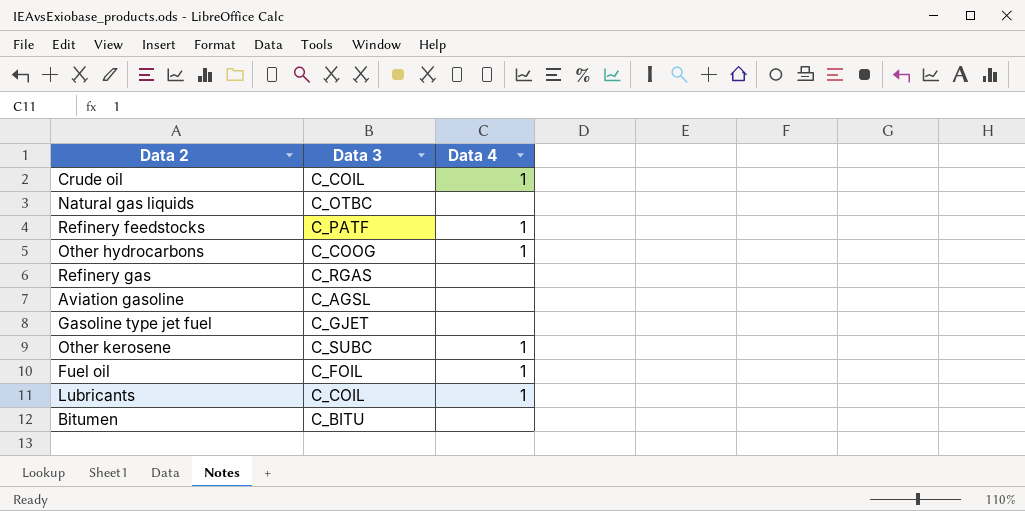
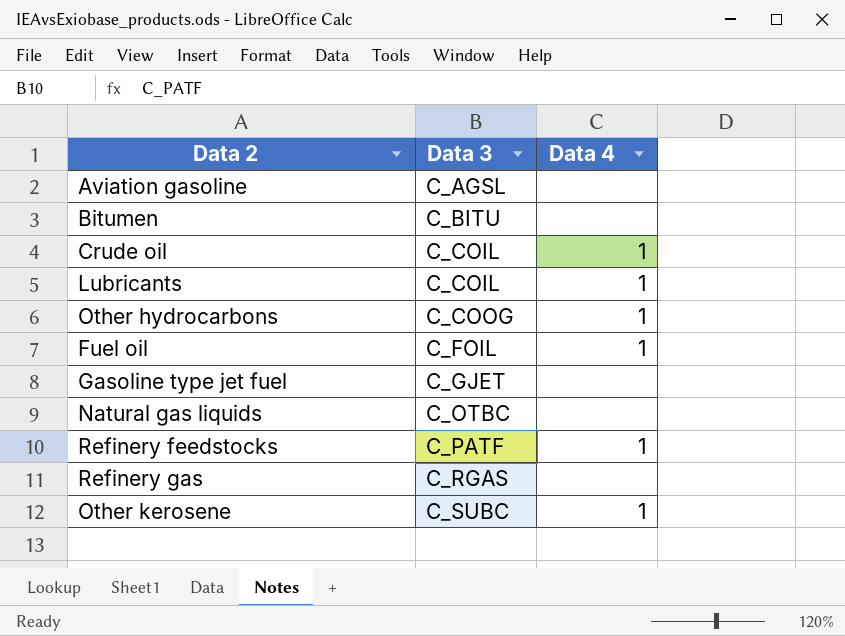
row order: none -> Data 3 ascending

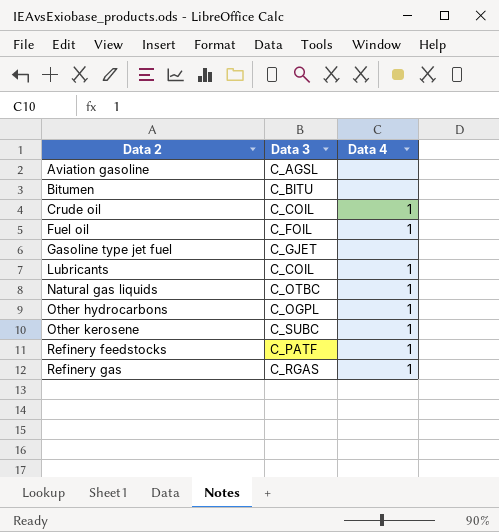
row order: Data 3 ascending -> Data 2 ascending
Natural gas liquids | Data 4: none -> 1
Other hydrocarbons | Data 3: C_COOG -> C_OGPL
Refinery gas | Data 4: none -> 1

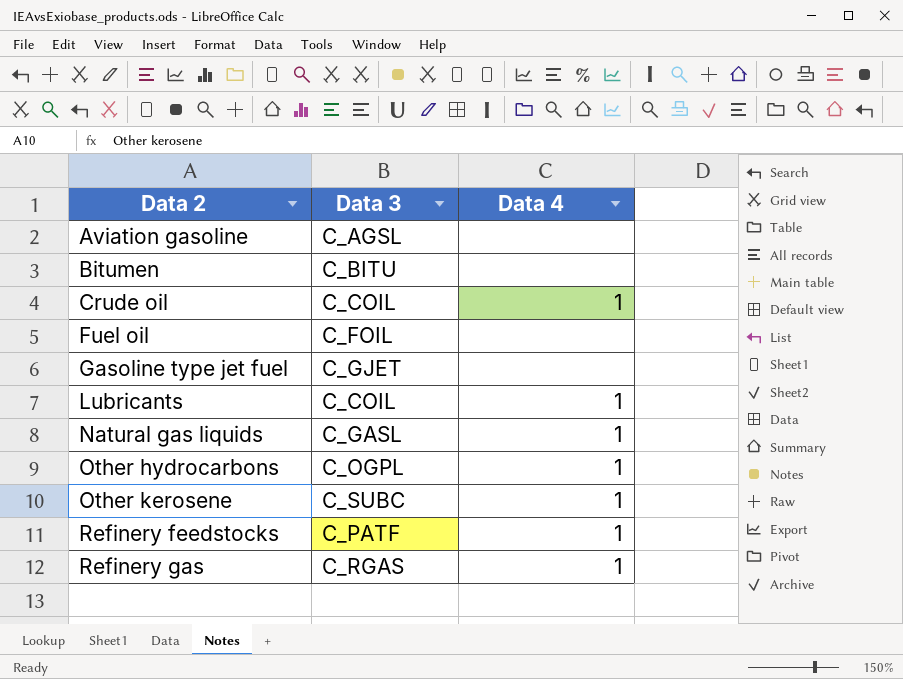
Fuel oil | Data 4: 1 -> none
Natural gas liquids | Data 3: C_OTBC -> C_GASL

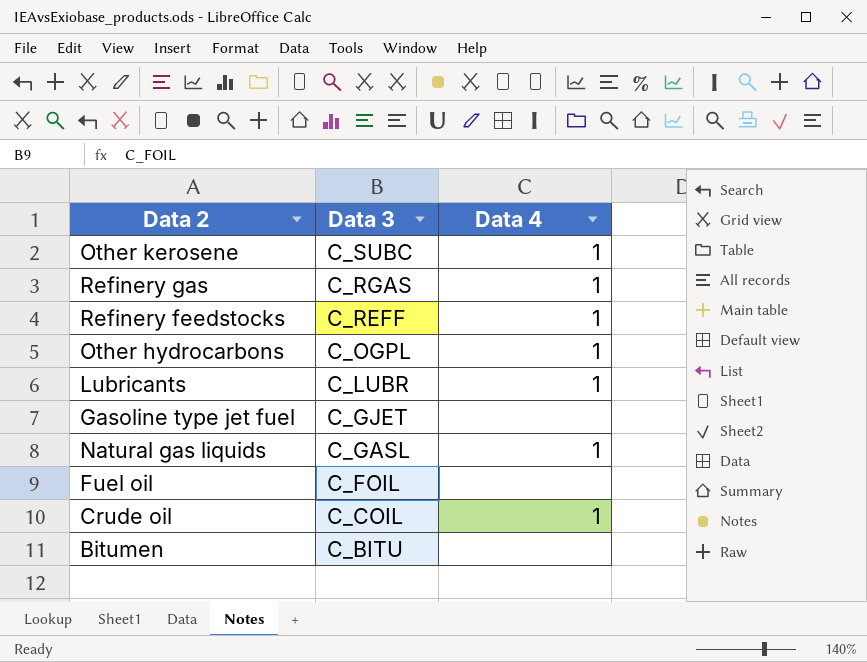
row order: Data 2 ascending -> Data 3 descending
row Aviation gasoline: C_AGSL | none -> none
Refinery feedstocks | Data 3: C_PATF -> C_REFF
Lubricants | Data 3: C_COIL -> C_LUBR

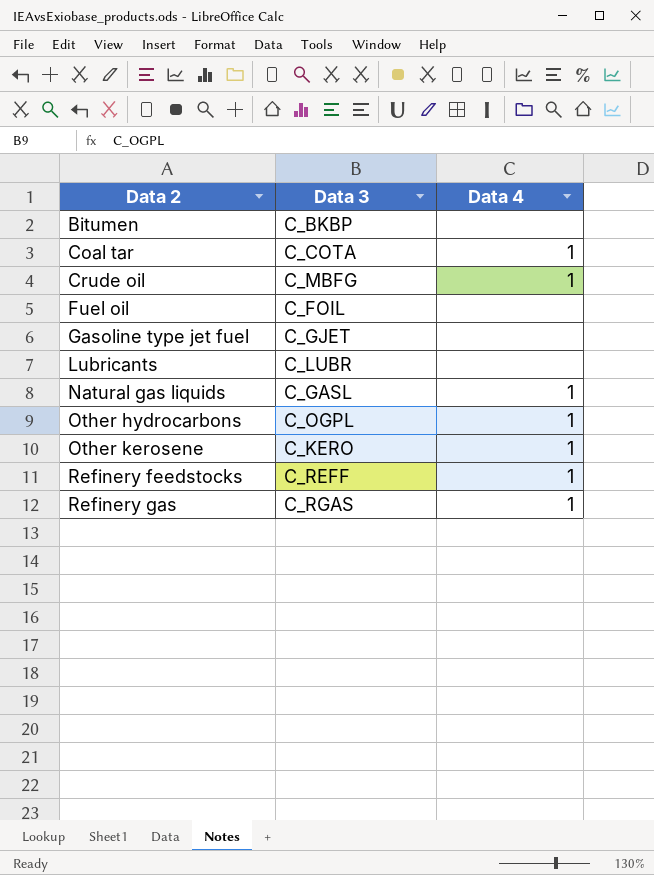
row order: Data 3 descending -> Data 2 ascending
Bitumen | Data 3: C_BITU -> C_BKBP
row Coal tar: none -> C_COTA | 1
Crude oil | Data 3: C_COIL -> C_MBFG
Lubricants | Data 4: 1 -> none
Other kerosene | Data 3: C_SUBC -> C_KERO

